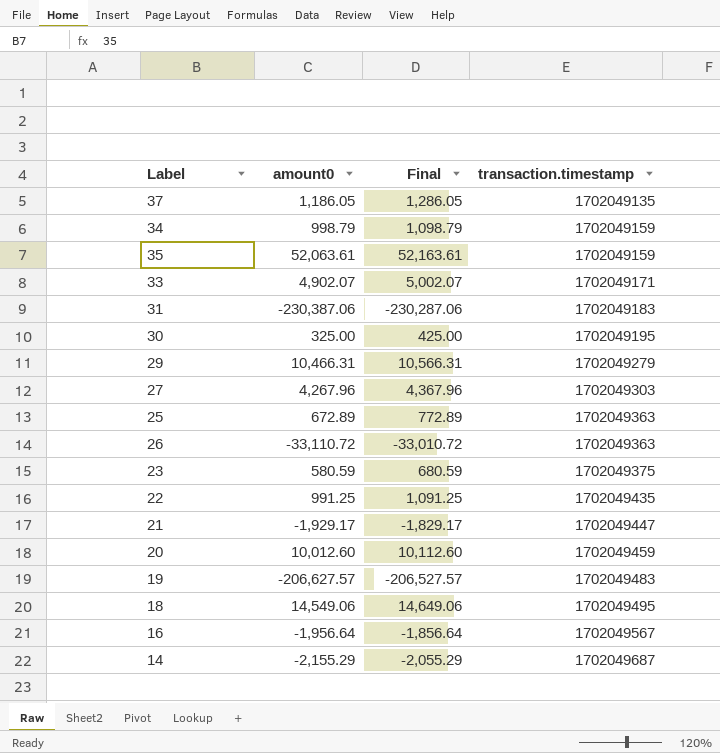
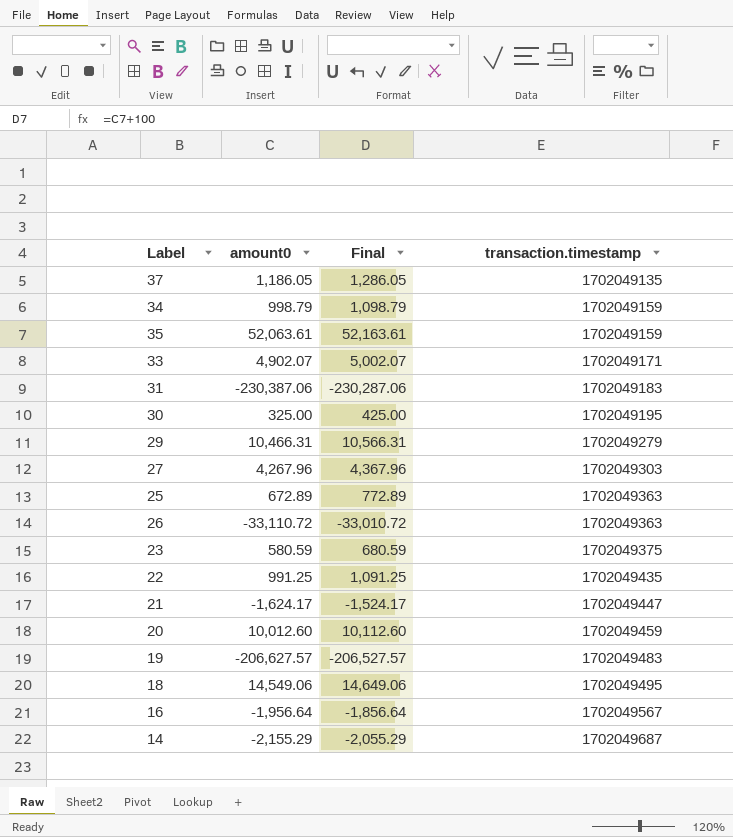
21 | amount0: -1,929.17 -> -1,624.17
21 | Final: -1,829.17 -> -1,524.17

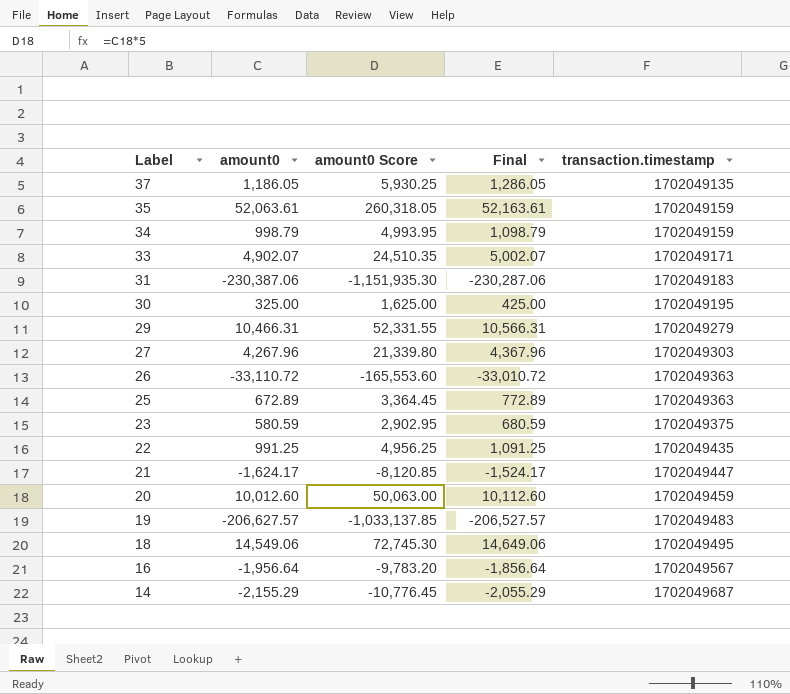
row order: transaction.timestamp ascending -> Label descending
column amount0 Score | formula: none -> [amount0] * 5

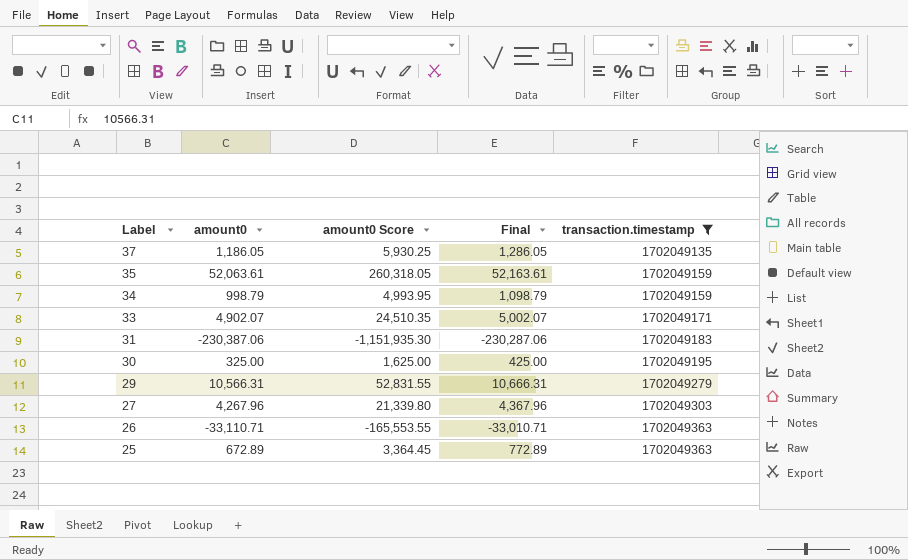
filter: none -> transaction.timestamp <= 1702049363
29 | amount0: 10,466.31 -> 10,566.31
29 | amount0 Score: 52,331.55 -> 52,831.55
29 | Final: 10,566.31 -> 10,666.31
26 | amount0: -33,110.72 -> -33,110.71
26 | amount0 Score: -165,553.60 -> -165,553.55
26 | Final: -33,010.72 -> -33,010.71

